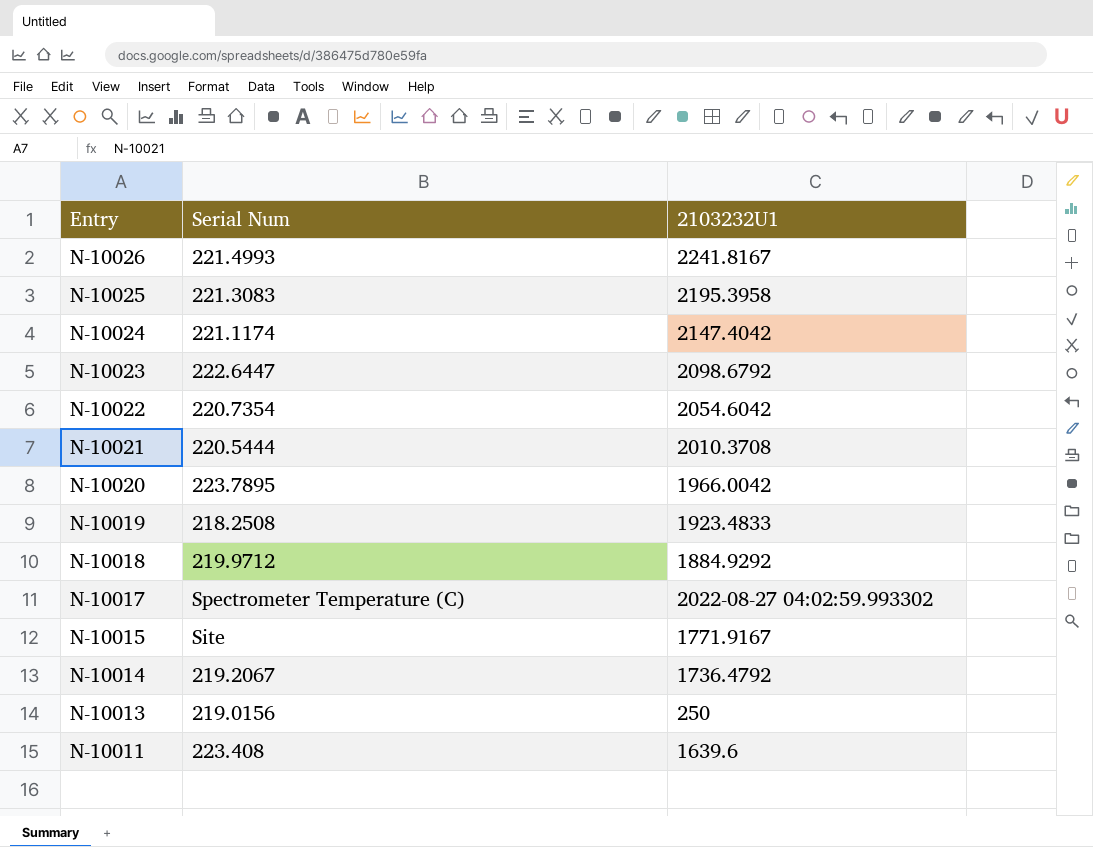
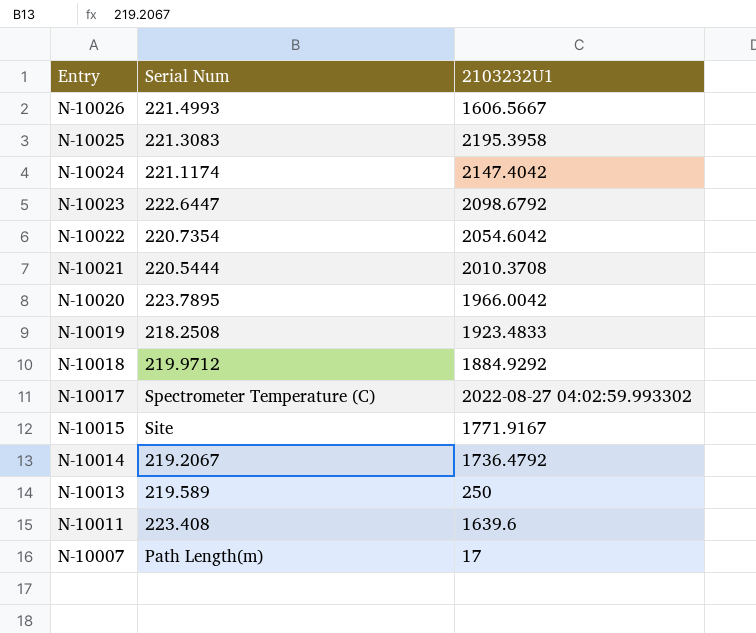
N-10026 | 2103232U1: 2241.8167 -> 1606.5667
N-10013 | Serial Num: 219.0156 -> 219.589
row N-10007: none -> Path Length(m) | 17

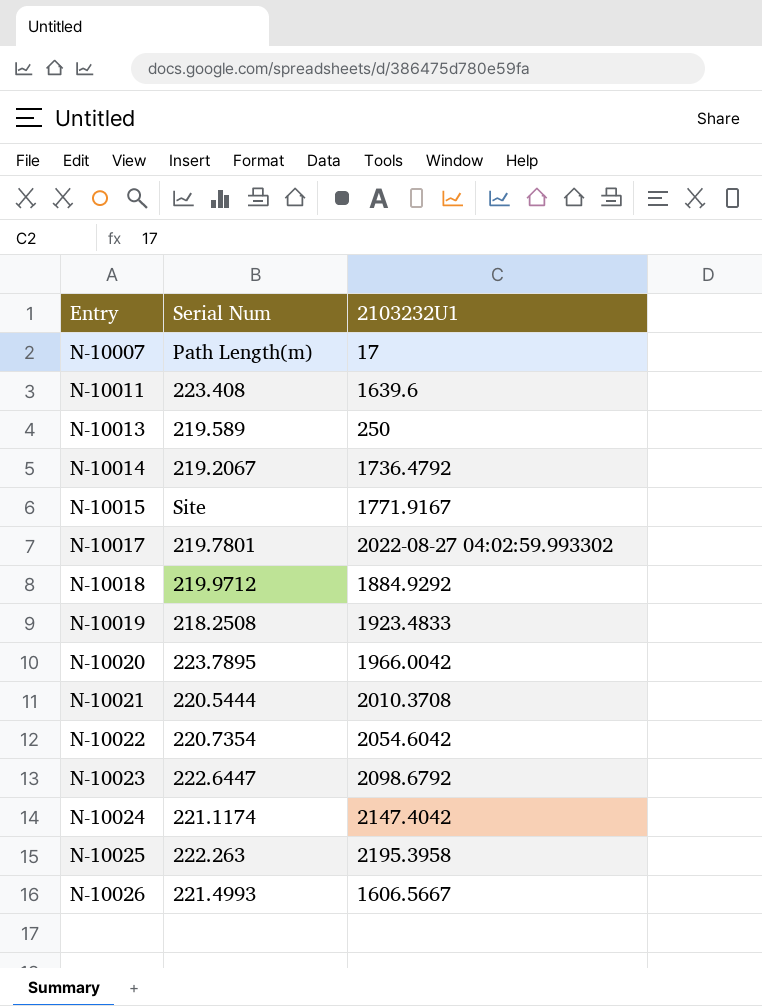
row order: Entry descending -> Entry ascending
N-10017 | Serial Num: Spectrometer Temperature (C) -> 219.7801
N-10025 | Serial Num: 221.3083 -> 222.263

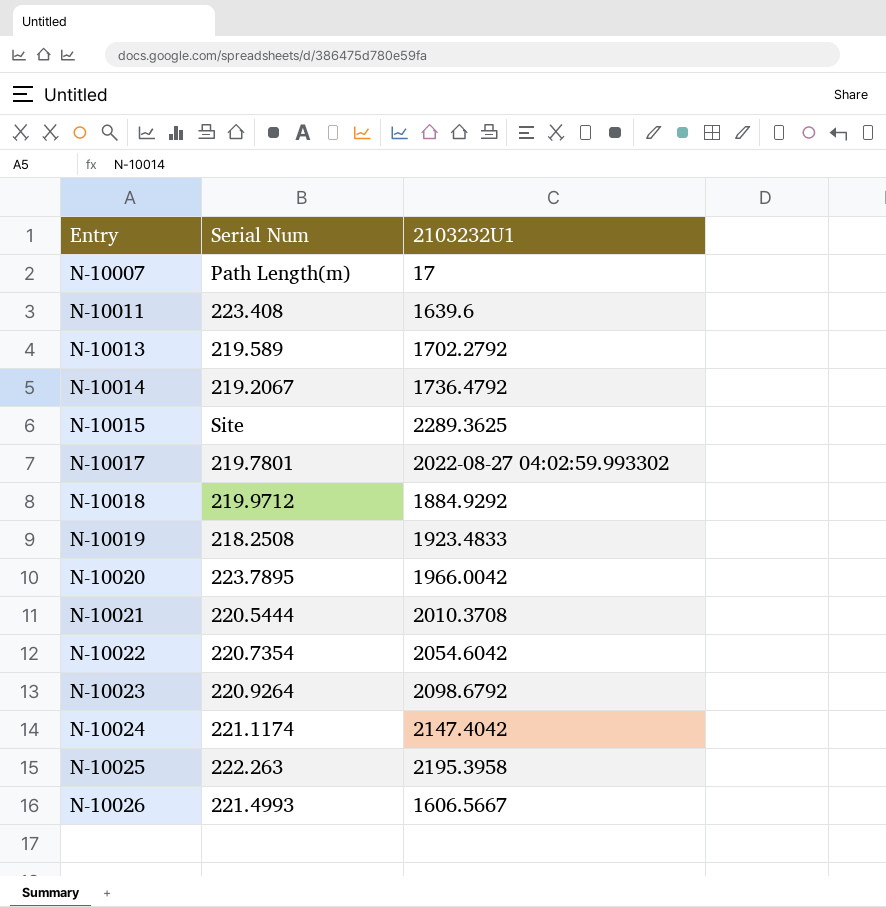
N-10013 | 2103232U1: 250 -> 1702.2792
N-10015 | 2103232U1: 1771.9167 -> 2289.3625
N-10023 | Serial Num: 222.6447 -> 220.9264

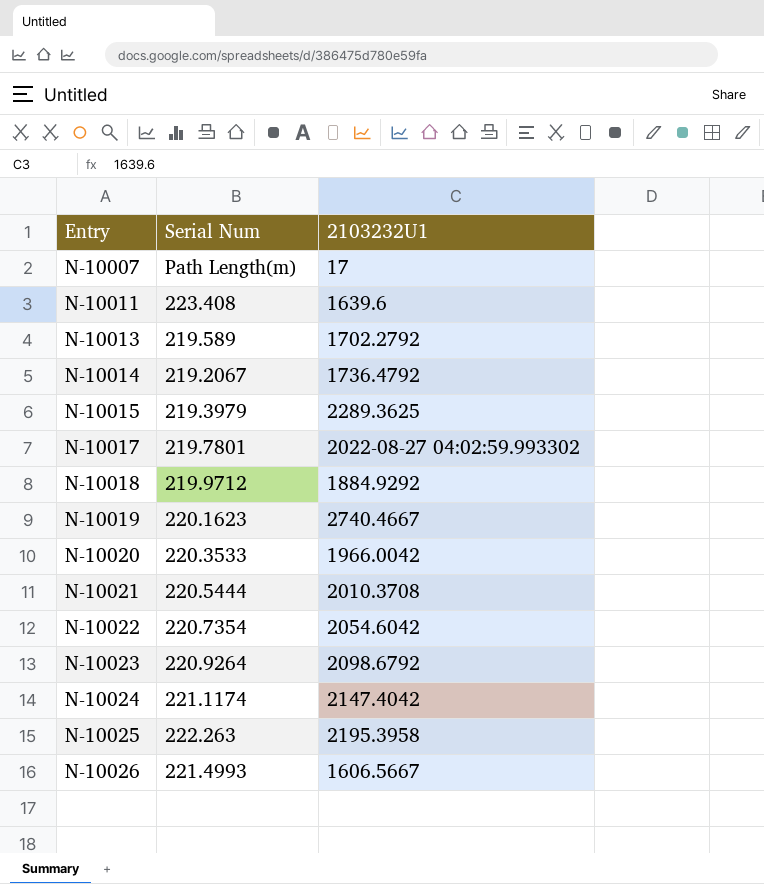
N-10015 | Serial Num: Site -> 219.3979
N-10019 | Serial Num: 218.2508 -> 220.1623
N-10019 | 2103232U1: 1923.4833 -> 2740.4667
N-10020 | Serial Num: 223.7895 -> 220.3533

